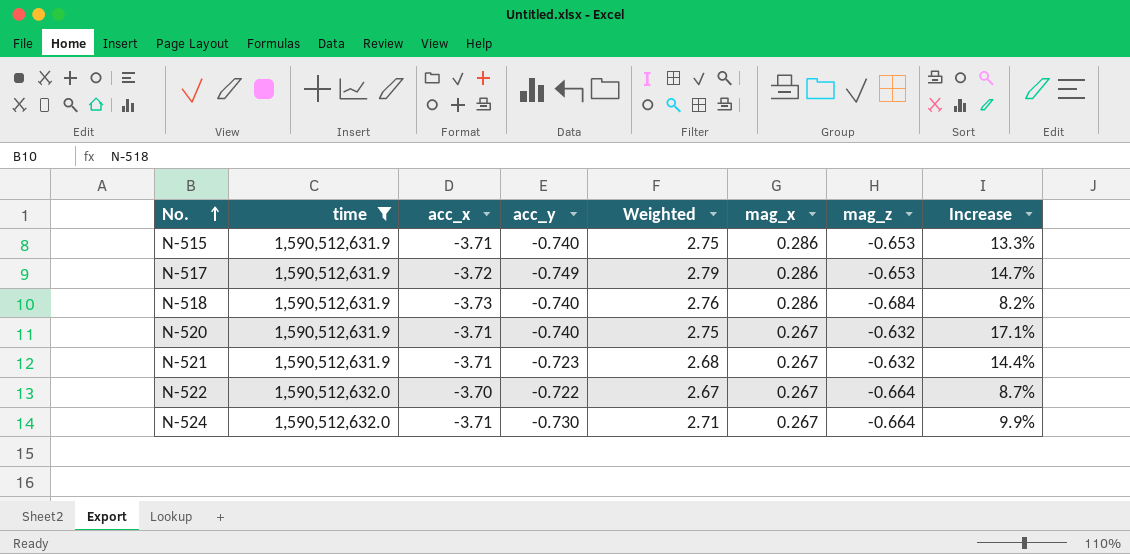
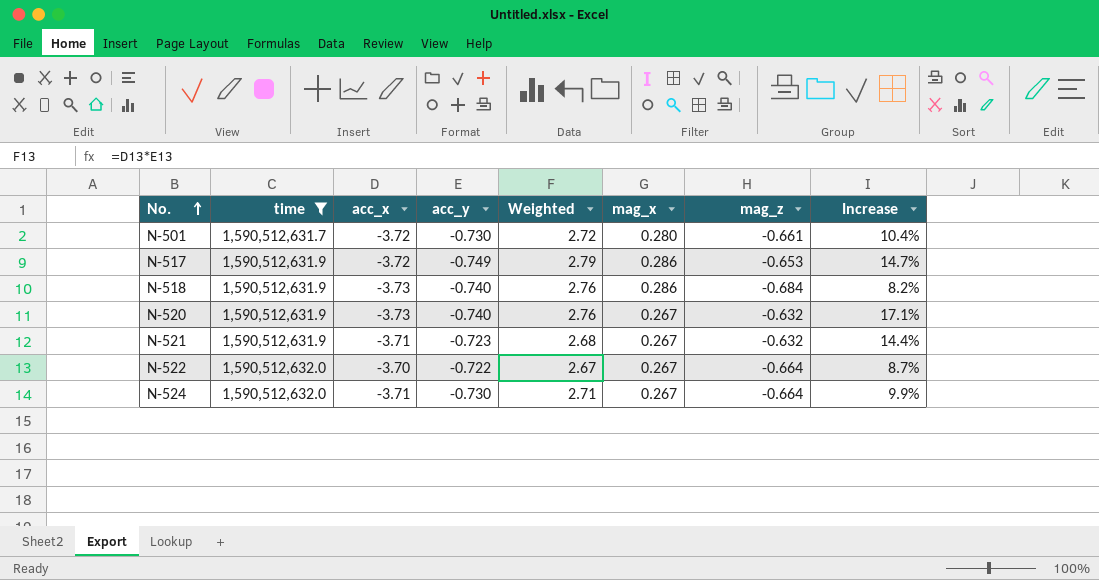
row N-515: 1,590,512,631.9 | -3.71 | -0.740 | 2.75 | 0.286 | -0.653 | 13.3% -> none
row N-501: none -> 1,590,512,631.7 | -3.72 | -0.730 | 2.72 | 0.280 | -0.661 | 10.4%
N-520 | acc_x: -3.71 -> -3.73
N-520 | Weighted: 2.75 -> 2.76

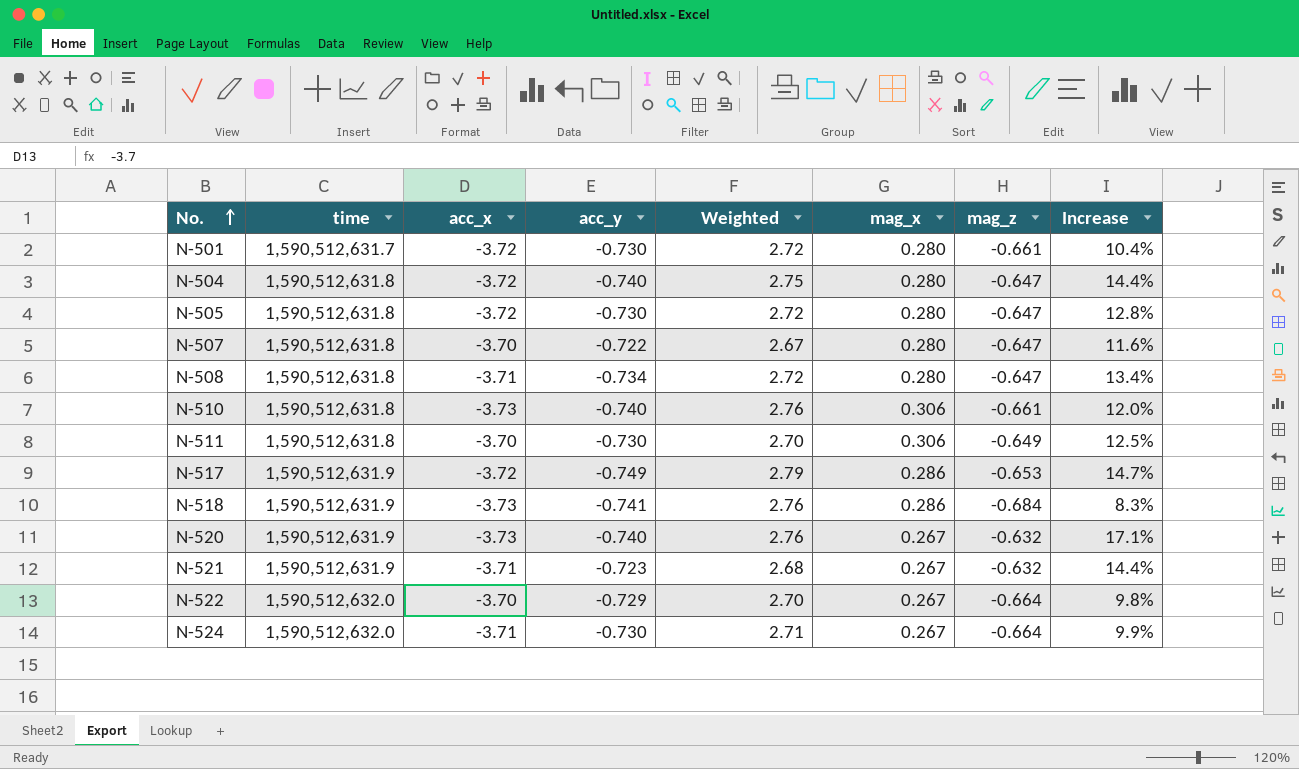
filter: time != 1,590,512,631.8 -> none
N-518 | acc_y: -0.740 -> -0.741
N-518 | Increase: 8.2% -> 8.3%
N-522 | acc_y: -0.722 -> -0.729
N-522 | Weighted: 2.67 -> 2.70
N-522 | Increase: 8.7% -> 9.8%

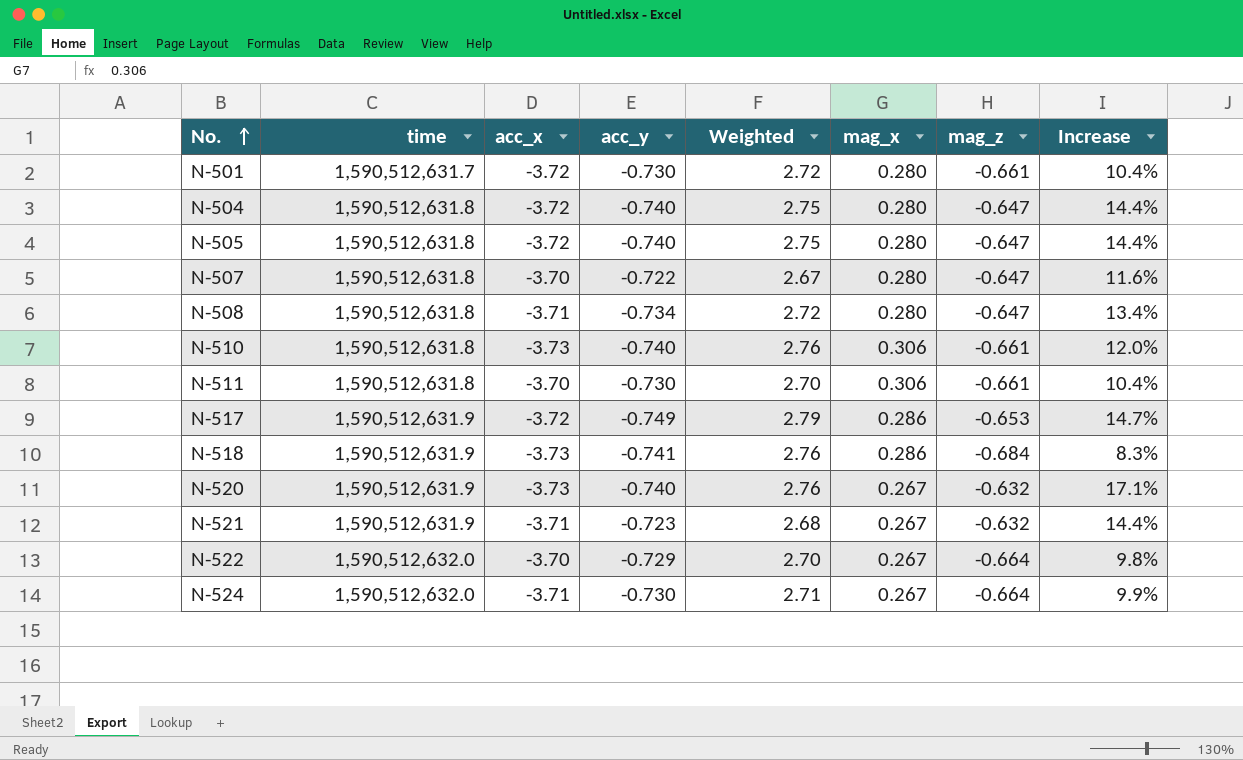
N-505 | acc_y: -0.730 -> -0.740
N-505 | Weighted: 2.72 -> 2.75
N-505 | Increase: 12.8% -> 14.4%
N-511 | mag_z: -0.649 -> -0.661
N-511 | Increase: 12.5% -> 10.4%

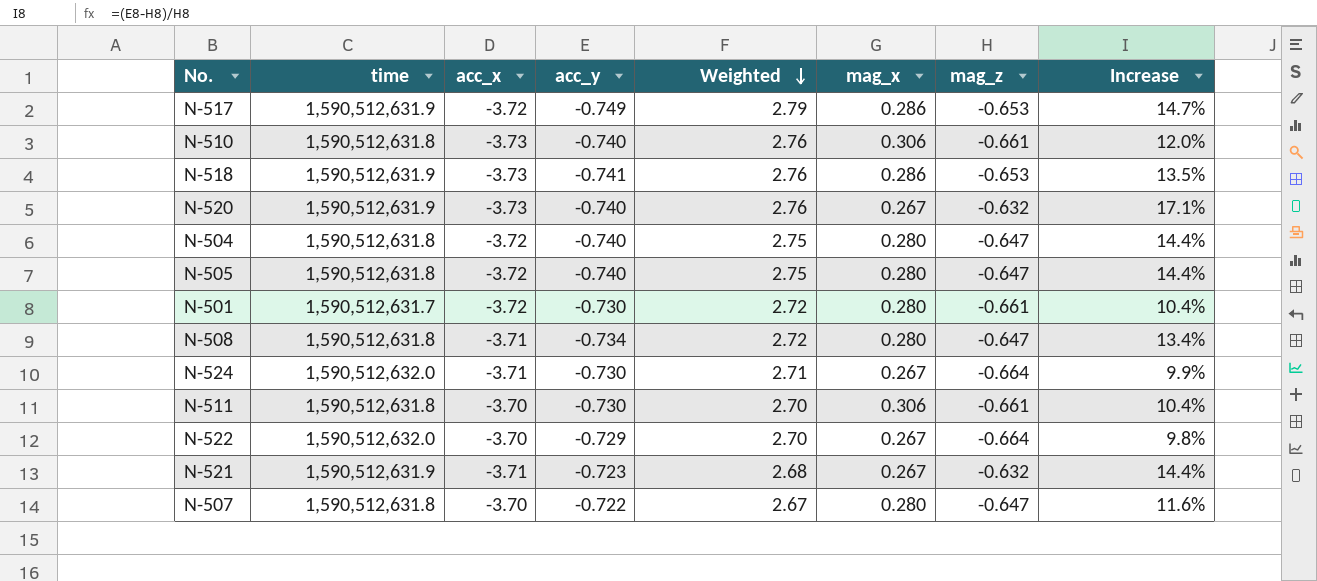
row order: No. ascending -> Weighted descending
N-518 | mag_z: -0.684 -> -0.653
N-518 | Increase: 8.3% -> 13.5%

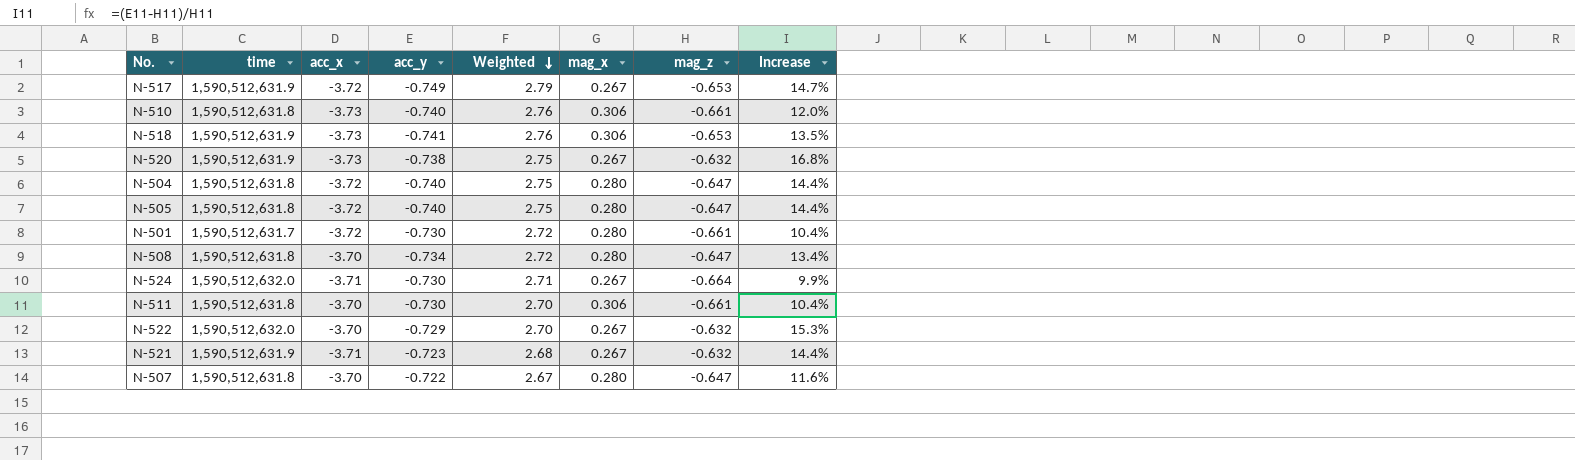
N-517 | mag_x: 0.286 -> 0.267
N-518 | mag_x: 0.286 -> 0.306
N-520 | acc_y: -0.740 -> -0.738
N-520 | Weighted: 2.76 -> 2.75
N-520 | Increase: 17.1% -> 16.8%
N-508 | acc_x: -3.71 -> -3.70
N-522 | mag_z: -0.664 -> -0.632
N-522 | Increase: 9.8% -> 15.3%

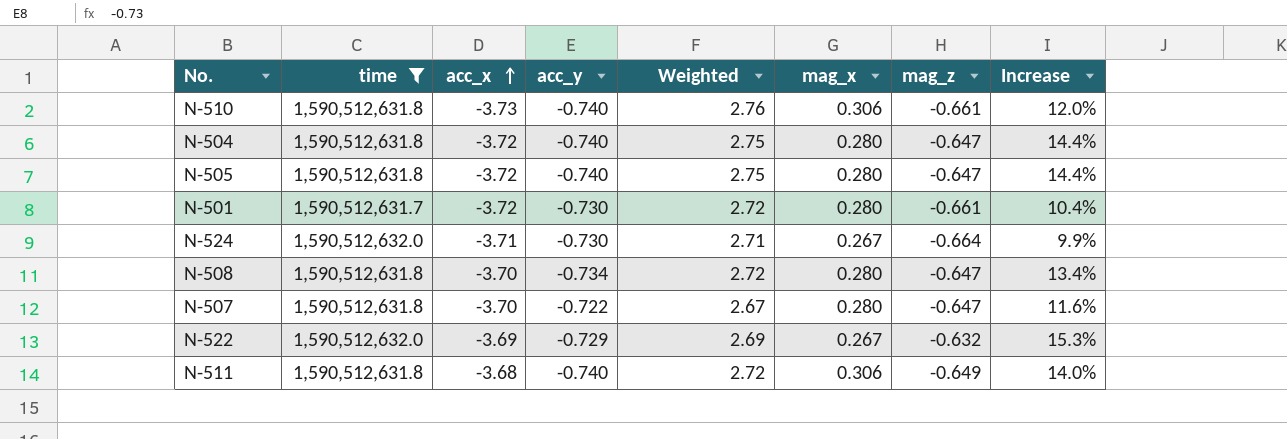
filter: none -> time != 1,590,512,631.9
row order: Weighted descending -> acc_x ascending
N-522 | acc_x: -3.70 -> -3.69
N-522 | Weighted: 2.70 -> 2.69
N-511 | acc_x: -3.70 -> -3.68
N-511 | acc_y: -0.730 -> -0.740
N-511 | Weighted: 2.70 -> 2.72
N-511 | mag_z: -0.661 -> -0.649
N-511 | Increase: 10.4% -> 14.0%

